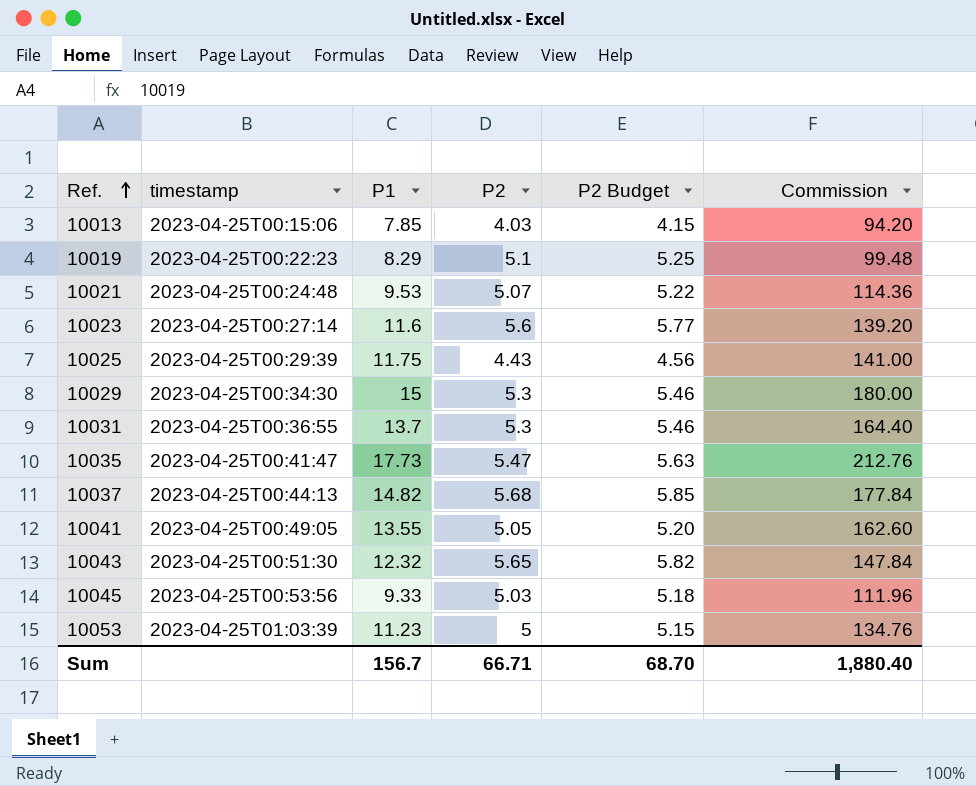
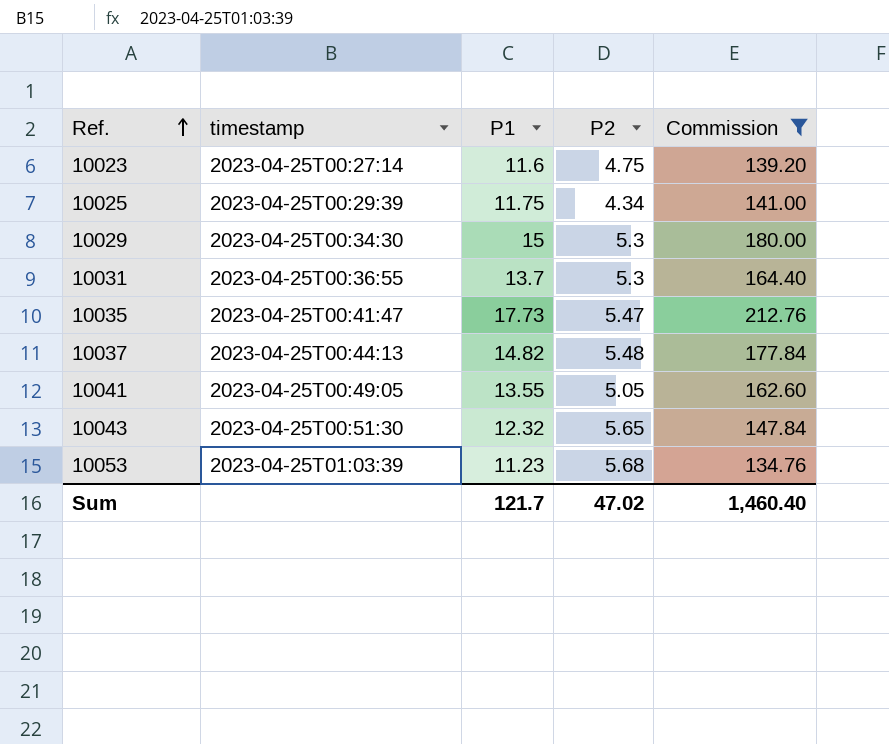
filter: none -> Commission >= 134.76
column P2 Budget | formula: [P2] * 1.03 -> none
10023 | P2: 5.6 -> 4.75
10025 | P2: 4.43 -> 4.34
10037 | P2: 5.68 -> 5.48
10053 | P2: 5 -> 5.68
Sum | P1: 156.7 -> 121.7
Sum | P2: 66.71 -> 47.02
Sum | Commission: 1,880.40 -> 1,460.40

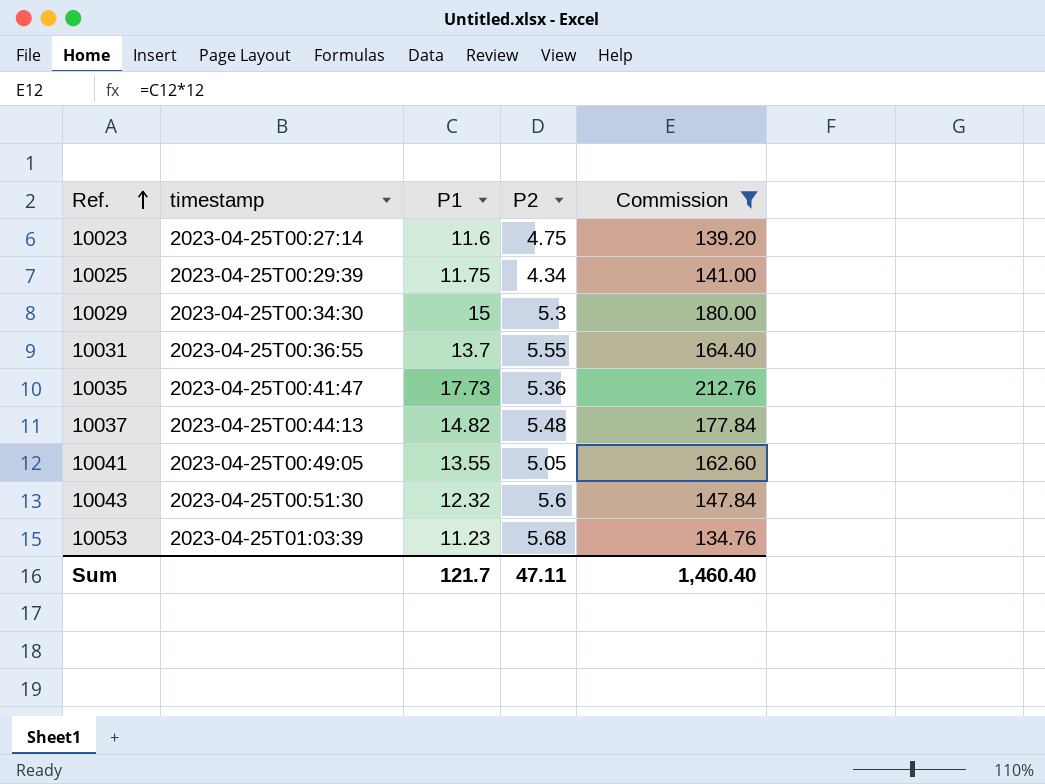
10031 | P2: 5.3 -> 5.55
10035 | P2: 5.47 -> 5.36
10043 | P2: 5.65 -> 5.6
Sum | P2: 47.02 -> 47.11

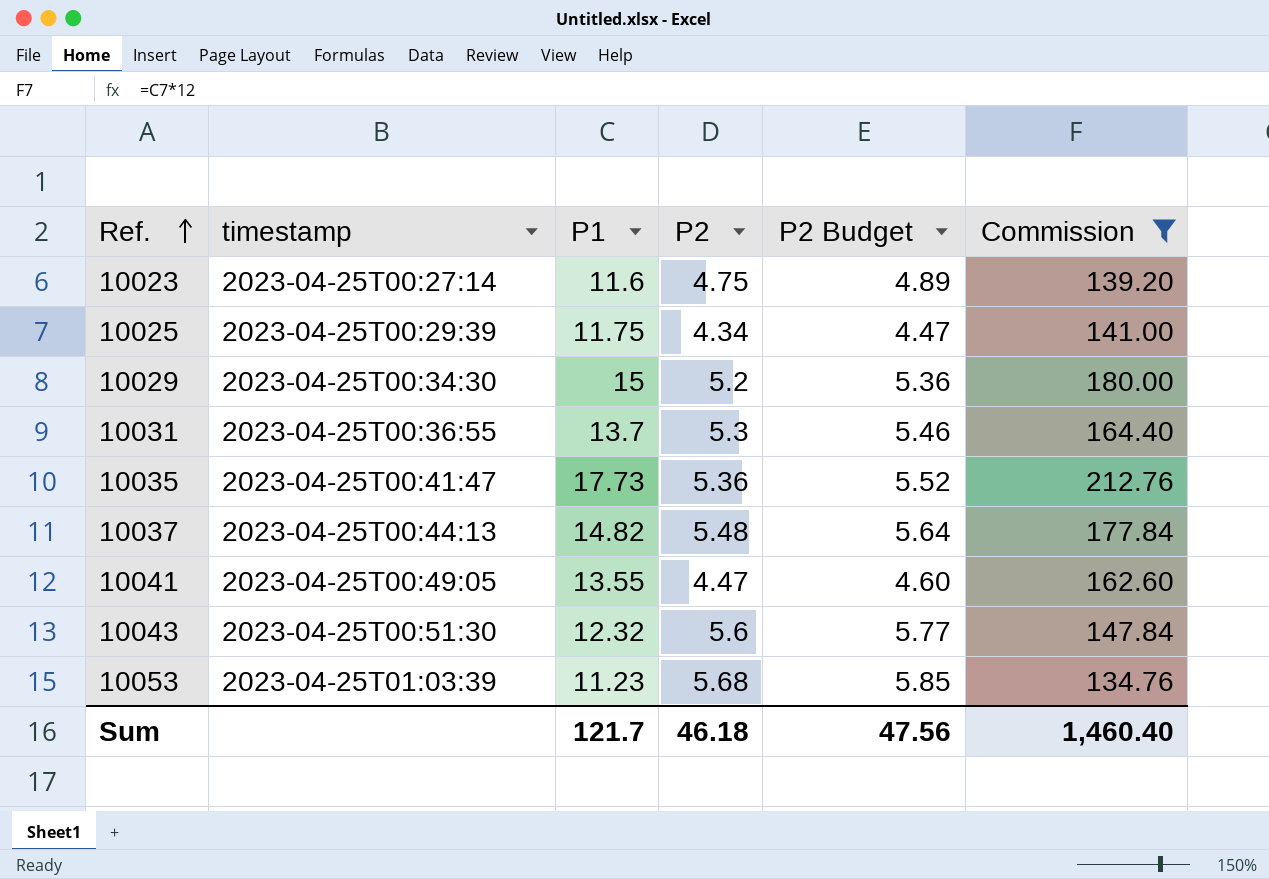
column P2 Budget | formula: none -> [P2] * 1.03
10029 | P2: 5.3 -> 5.2
10031 | P2: 5.55 -> 5.3
10041 | P2: 5.05 -> 4.47
Sum | P2: 47.11 -> 46.18

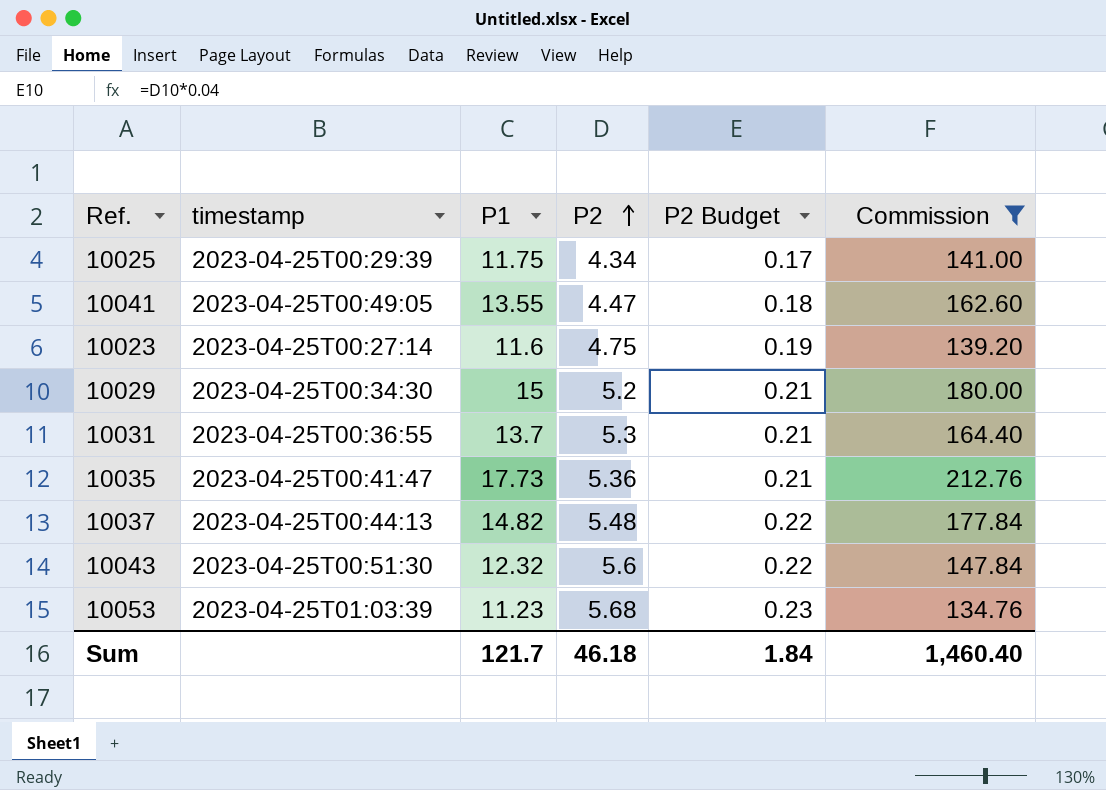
row order: Ref. ascending -> P2 ascending
column P2 Budget | formula: [P2] * 1.03 -> [P2] * 0.04
Sum | P2 Budget: 47.56 -> 1.84

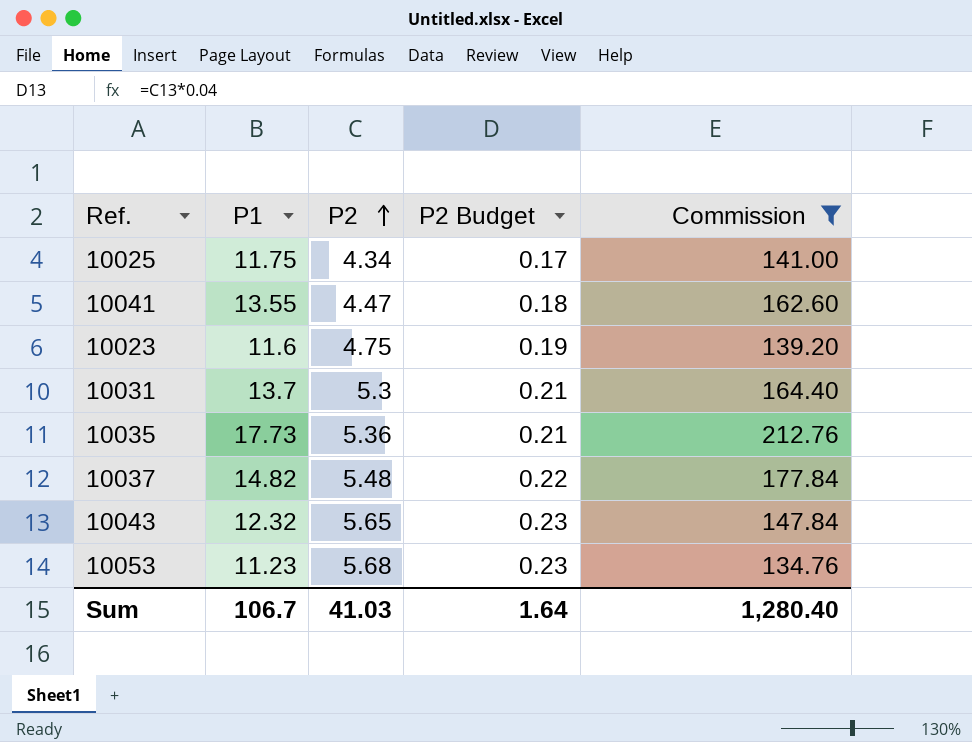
column timestamp | position: 2 -> none
row 10029: 2023-04-25T00:34:30 | 15 | 5.2 | 0.21 | 180.00 -> none
10043 | P2: 5.6 -> 5.65
10043 | P2 Budget: 0.22 -> 0.23
Sum | P1: 121.7 -> 106.7
Sum | P2: 46.18 -> 41.03
Sum | P2 Budget: 1.84 -> 1.64
Sum | Commission: 1,460.40 -> 1,280.40

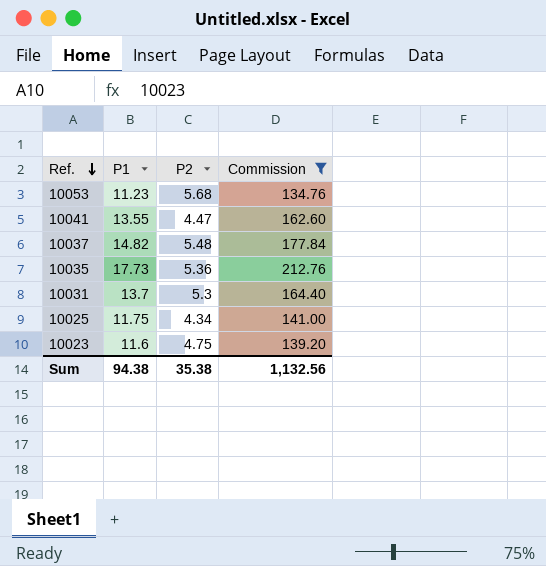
row order: P2 ascending -> Ref. descending
column P2 Budget | formula: [P2] * 0.04 -> none
row 10043: 12.32 | 5.65 | 0.23 | 147.84 -> none
Sum | P1: 106.7 -> 94.38
Sum | P2: 41.03 -> 35.38
Sum | Commission: 1,280.40 -> 1,132.56

